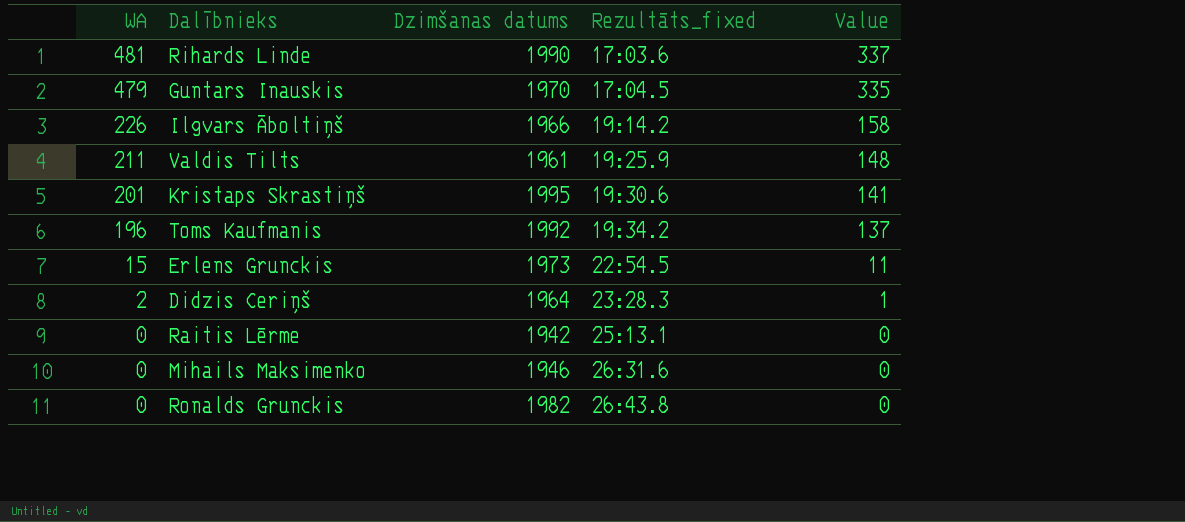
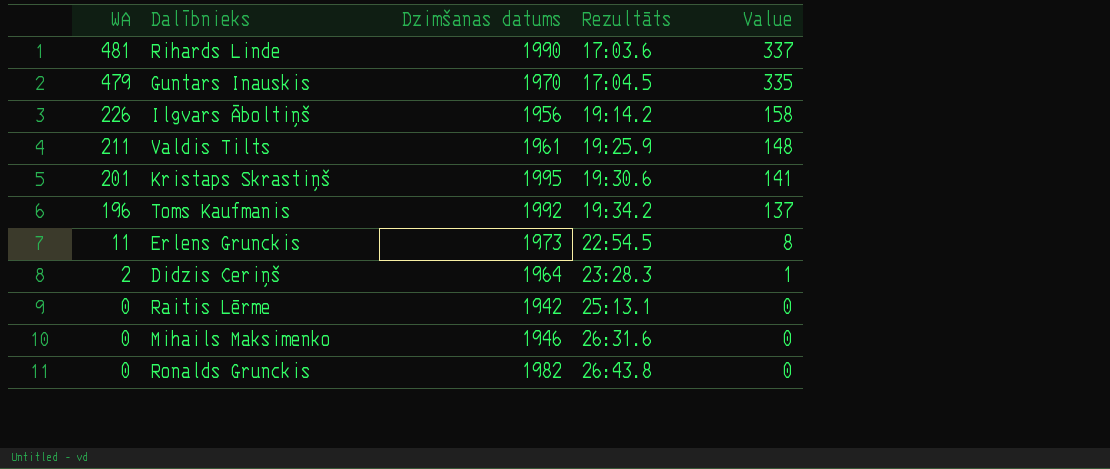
column name: Rezultāts_fixed -> Rezultāts
Ilgvars Āboltiņš | Dzimšanas datums: 1966 -> 1956
Erlens Grunckis | WA: 15 -> 11
Erlens Grunckis | Value: 11 -> 8

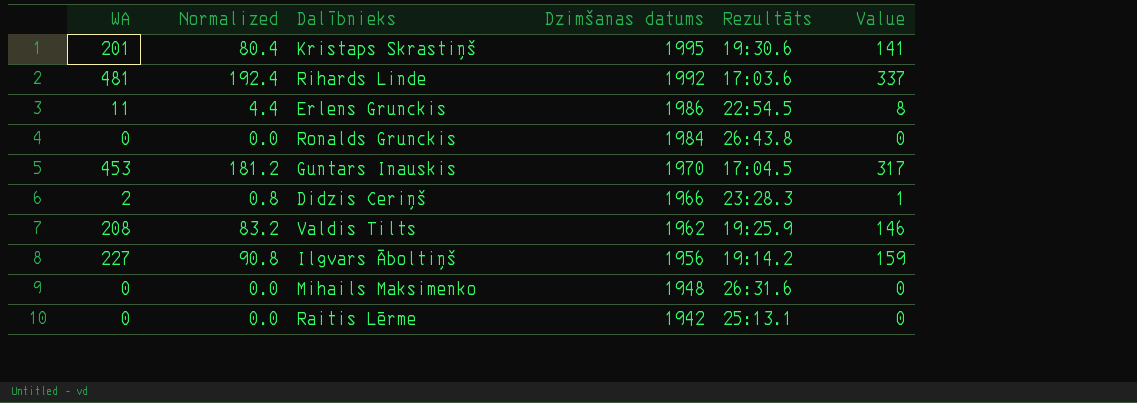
row order: WA descending -> Dzimšanas datums descending
column Normalized | formula: none -> [WA] * 0.4
row Toms Kaufmanis: 196 | 1992 | 19:34.2 | 137 -> none
Rihards Linde | Dzimšanas datums: 1990 -> 1992
Erlens Grunckis | Dzimšanas datums: 1973 -> 1986
Ronalds Grunckis | Dzimšanas datums: 1982 -> 1984
Guntars Inauskis | WA: 479 -> 453
Guntars Inauskis | Value: 335 -> 317
Didzis Ceriņš | Dzimšanas datums: 1964 -> 1966
Valdis Tilts | WA: 211 -> 208
Valdis Tilts | Dzimšanas datums: 1961 -> 1962
Valdis Tilts | Value: 148 -> 146
Ilgvars Āboltiņš | WA: 226 -> 227
Ilgvars Āboltiņš | Value: 158 -> 159
Mihails Maksimenko | Dzimšanas datums: 1946 -> 1948

